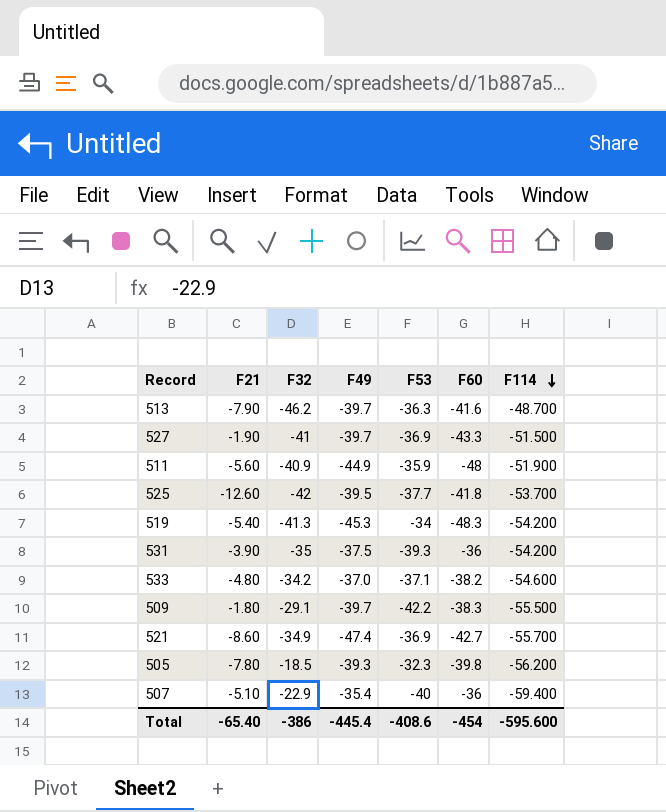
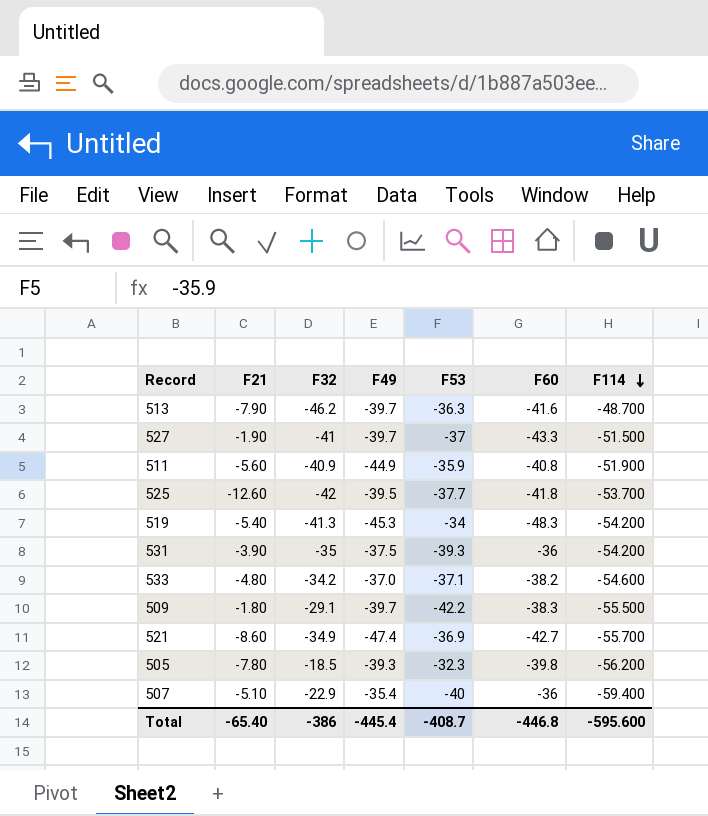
527 | F53: -36.9 -> -37
511 | F60: -48 -> -40.8
Total | F53: -408.6 -> -408.7
Total | F60: -454 -> -446.8

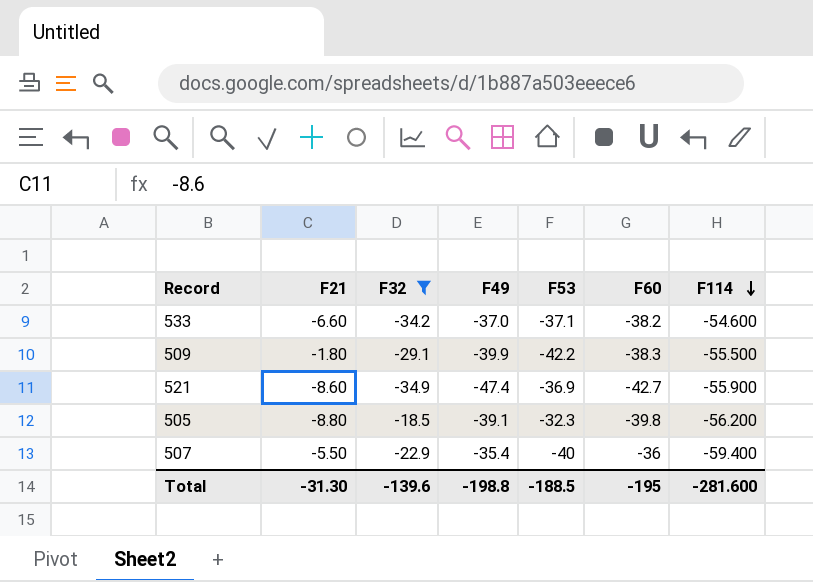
filter: none -> F32 >= -34.9
533 | F21: -4.80 -> -6.60
509 | F49: -39.7 -> -39.9
521 | F114: -55.700 -> -55.900
505 | F21: -7.80 -> -8.80
505 | F49: -39.3 -> -39.1
507 | F21: -5.10 -> -5.50
Total | F21: -65.40 -> -31.30
Total | F32: -386 -> -139.6
Total | F49: -445.4 -> -198.8
Total | F53: -408.7 -> -188.5
Total | F60: -446.8 -> -195
Total | F114: -595.600 -> -281.600

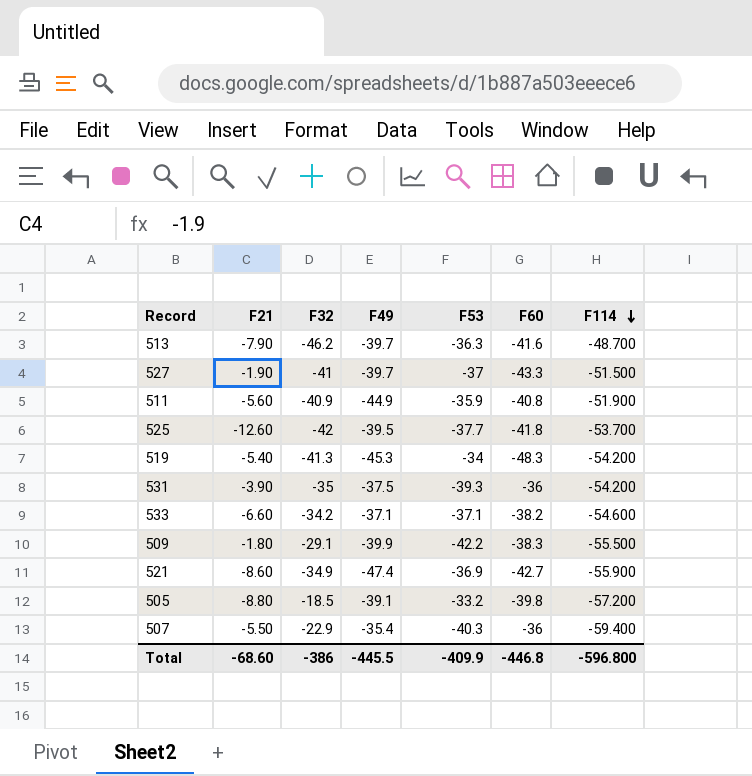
filter: F32 >= -34.9 -> none
533 | F49: -37.0 -> -37.1
505 | F53: -32.3 -> -33.2
505 | F114: -56.200 -> -57.200
507 | F53: -40 -> -40.3
Total | F21: -31.30 -> -68.60
Total | F32: -139.6 -> -386
Total | F49: -198.8 -> -445.5
Total | F53: -188.5 -> -409.9
Total | F60: -195 -> -446.8
Total | F114: -281.600 -> -596.800

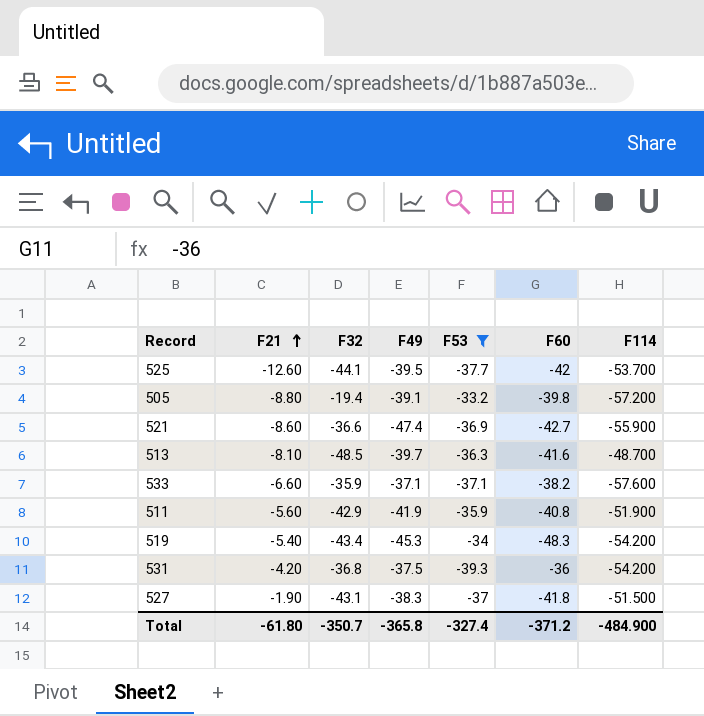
filter: none -> F53 >= -39.3
row order: F114 descending -> F21 ascending
525 | F32: -42 -> -44.1
525 | F60: -41.8 -> -42
505 | F32: -18.5 -> -19.4
521 | F32: -34.9 -> -36.6
513 | F21: -7.90 -> -8.10
513 | F32: -46.2 -> -48.5
533 | F32: -34.2 -> -35.9
533 | F114: -54.600 -> -57.600
511 | F32: -40.9 -> -42.9
511 | F49: -44.9 -> -41.9
519 | F32: -41.3 -> -43.4
531 | F21: -3.90 -> -4.20
531 | F32: -35 -> -36.8
527 | F32: -41 -> -43.1
527 | F49: -39.7 -> -38.3
527 | F60: -43.3 -> -41.8
Total | F21: -68.60 -> -61.80
Total | F32: -386 -> -350.7
Total | F49: -445.5 -> -365.8
Total | F53: -409.9 -> -327.4
Total | F60: -446.8 -> -371.2
Total | F114: -596.800 -> -484.900

